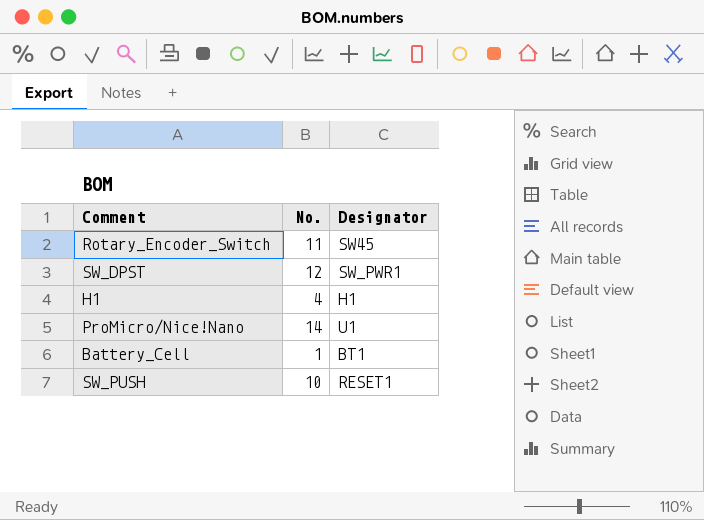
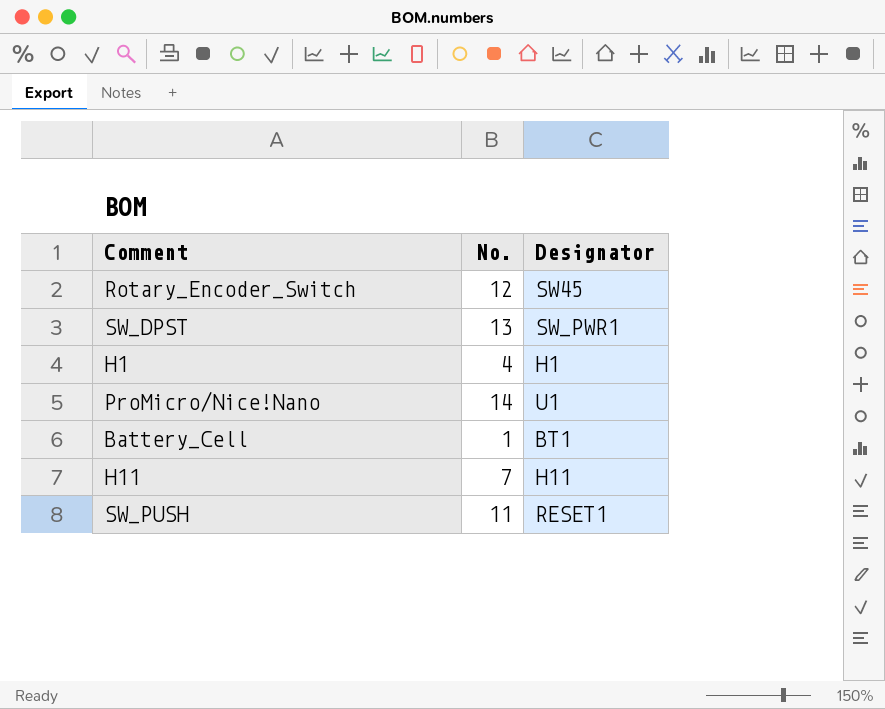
Rotary_Encoder_Switch | No.: 11 -> 12
SW_DPST | No.: 12 -> 13
row H11: none -> 7 | H11
SW_PUSH | No.: 10 -> 11

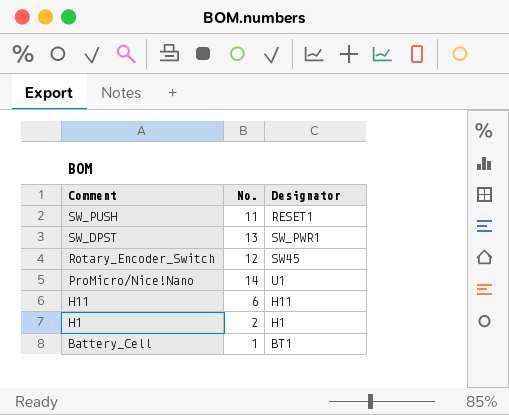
row order: none -> Comment descending
H11 | No.: 7 -> 6
H1 | No.: 4 -> 2

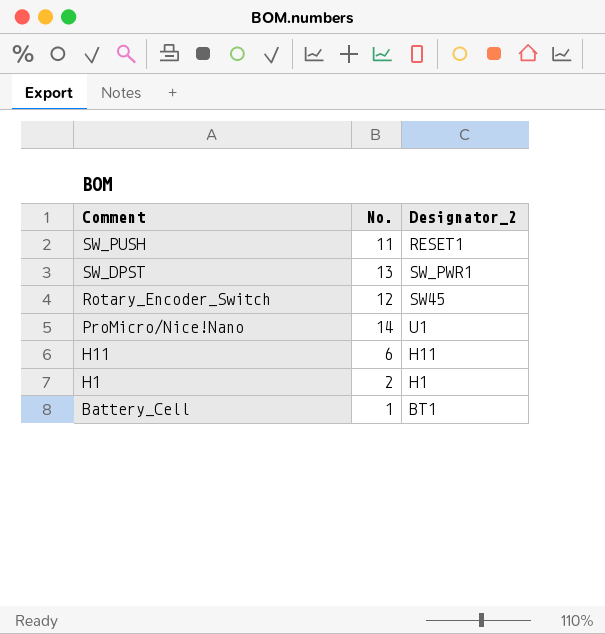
column name: Designator -> Designator_2

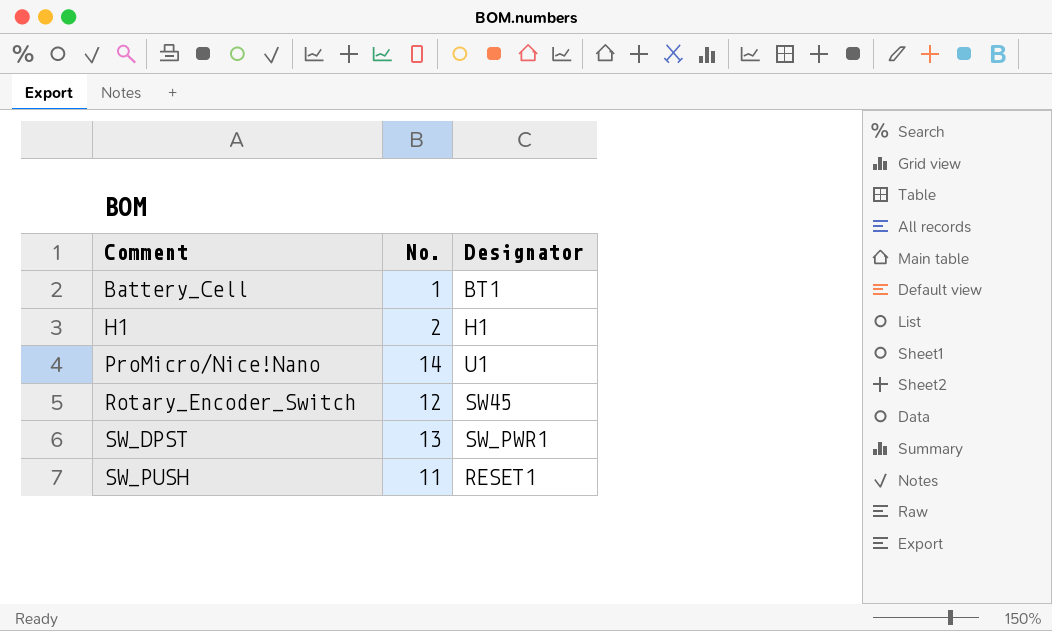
row order: Comment descending -> Comment ascending
column name: Designator_2 -> Designator
row H11: 6 | H11 -> none

